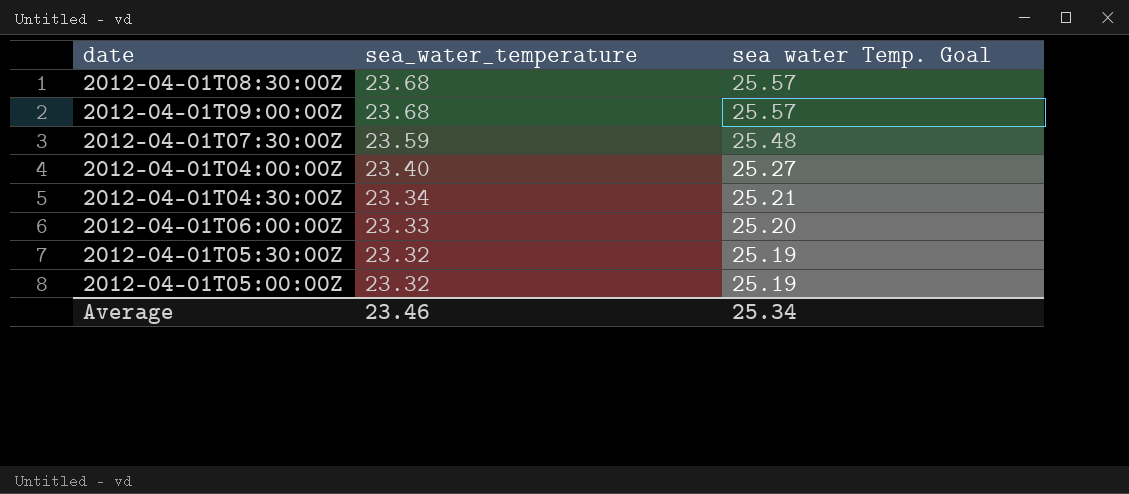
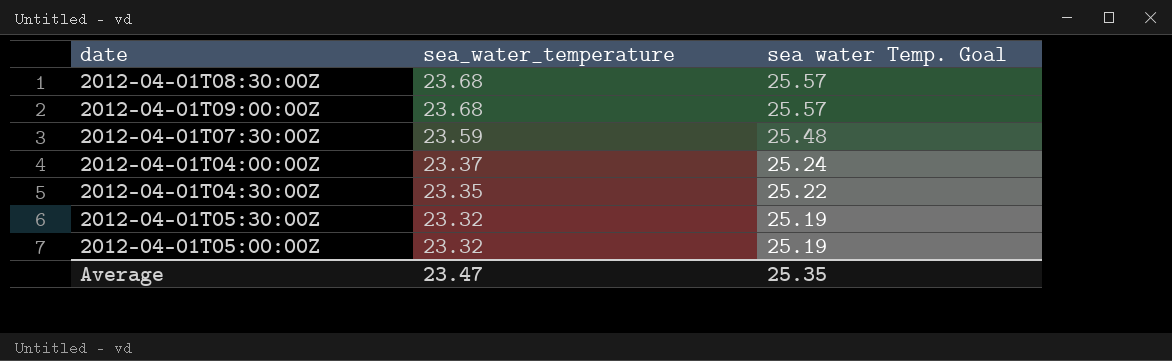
row 2012-04-01T06:00:00Z: 23.33 | 25.20 -> none
2012-04-01T04:00:00Z | sea_water_temperature: 23.40 -> 23.37
2012-04-01T04:00:00Z | sea water Temp. Goal: 25.27 -> 25.24
2012-04-01T04:30:00Z | sea_water_temperature: 23.34 -> 23.35
2012-04-01T04:30:00Z | sea water Temp. Goal: 25.21 -> 25.22
Average | sea_water_temperature: 23.46 -> 23.47
Average | sea water Temp. Goal: 25.34 -> 25.35

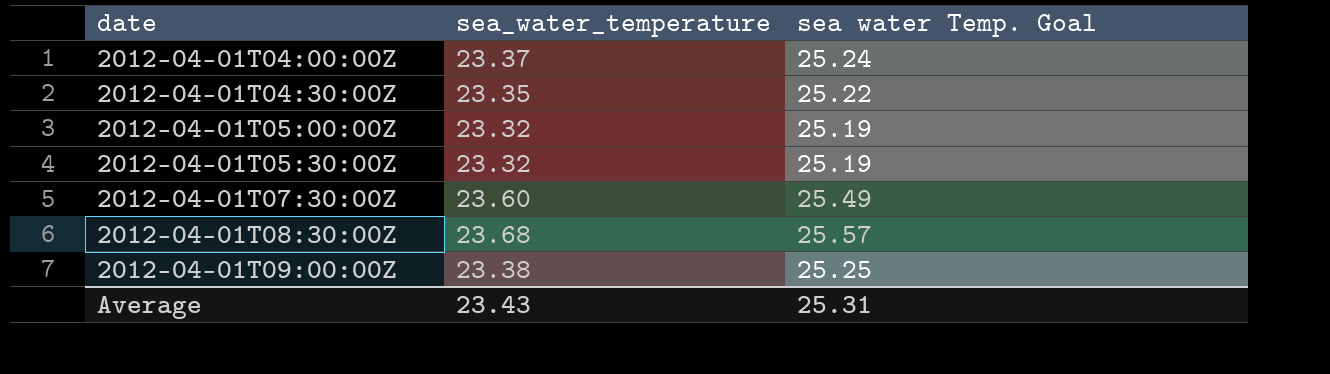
row order: sea_water_temperature descending -> date ascending
2012-04-01T07:30:00Z | sea_water_temperature: 23.59 -> 23.60
2012-04-01T07:30:00Z | sea water Temp. Goal: 25.48 -> 25.49
2012-04-01T09:00:00Z | sea_water_temperature: 23.68 -> 23.38
2012-04-01T09:00:00Z | sea water Temp. Goal: 25.57 -> 25.25
Average | sea_water_temperature: 23.47 -> 23.43
Average | sea water Temp. Goal: 25.35 -> 25.31

